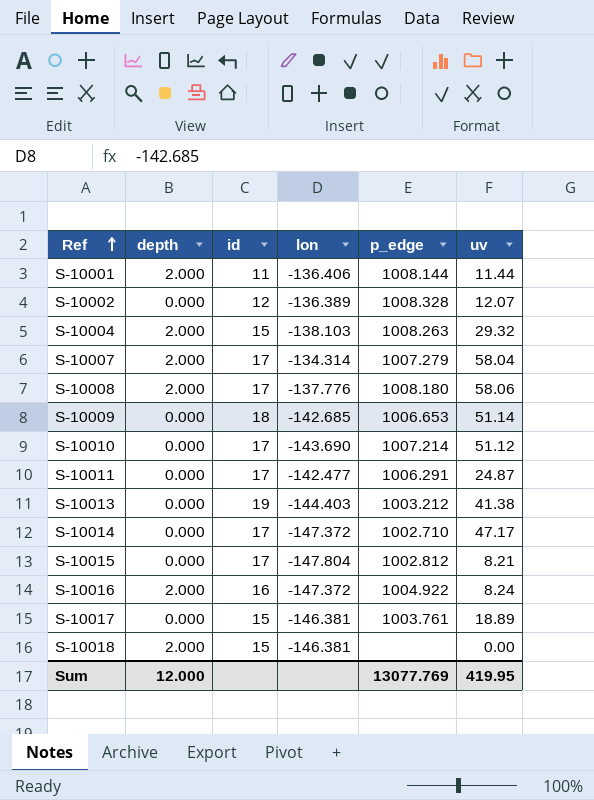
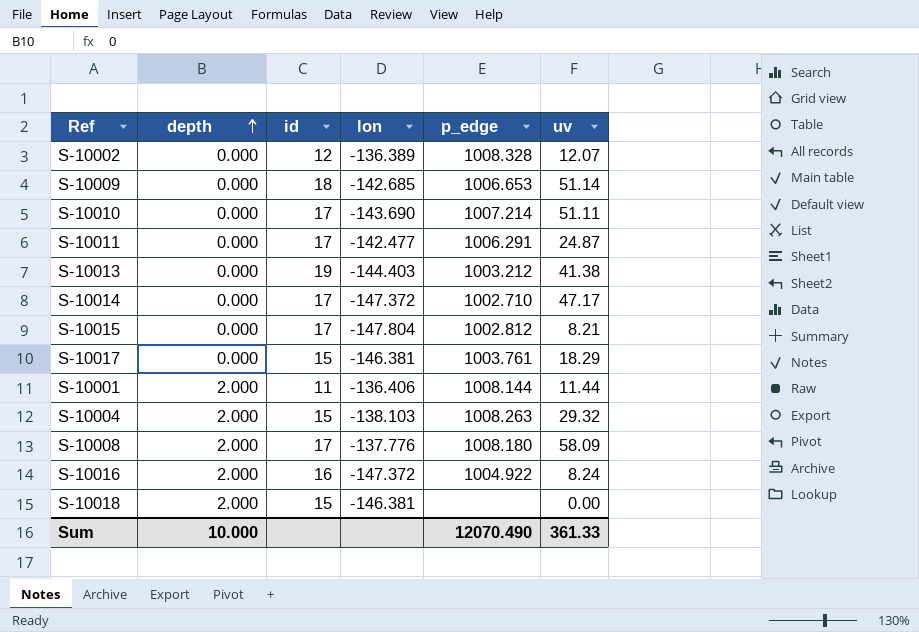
row order: Ref ascending -> depth ascending
row S-10007: 2.000 | 17 | -134.314 | 1007.279 | 58.04 -> none
S-10010 | uv: 51.12 -> 51.11
S-10017 | uv: 18.89 -> 18.29
S-10008 | uv: 58.06 -> 58.09
Sum | depth: 12.000 -> 10.000
Sum | p_edge: 13077.769 -> 12070.490
Sum | uv: 419.95 -> 361.33

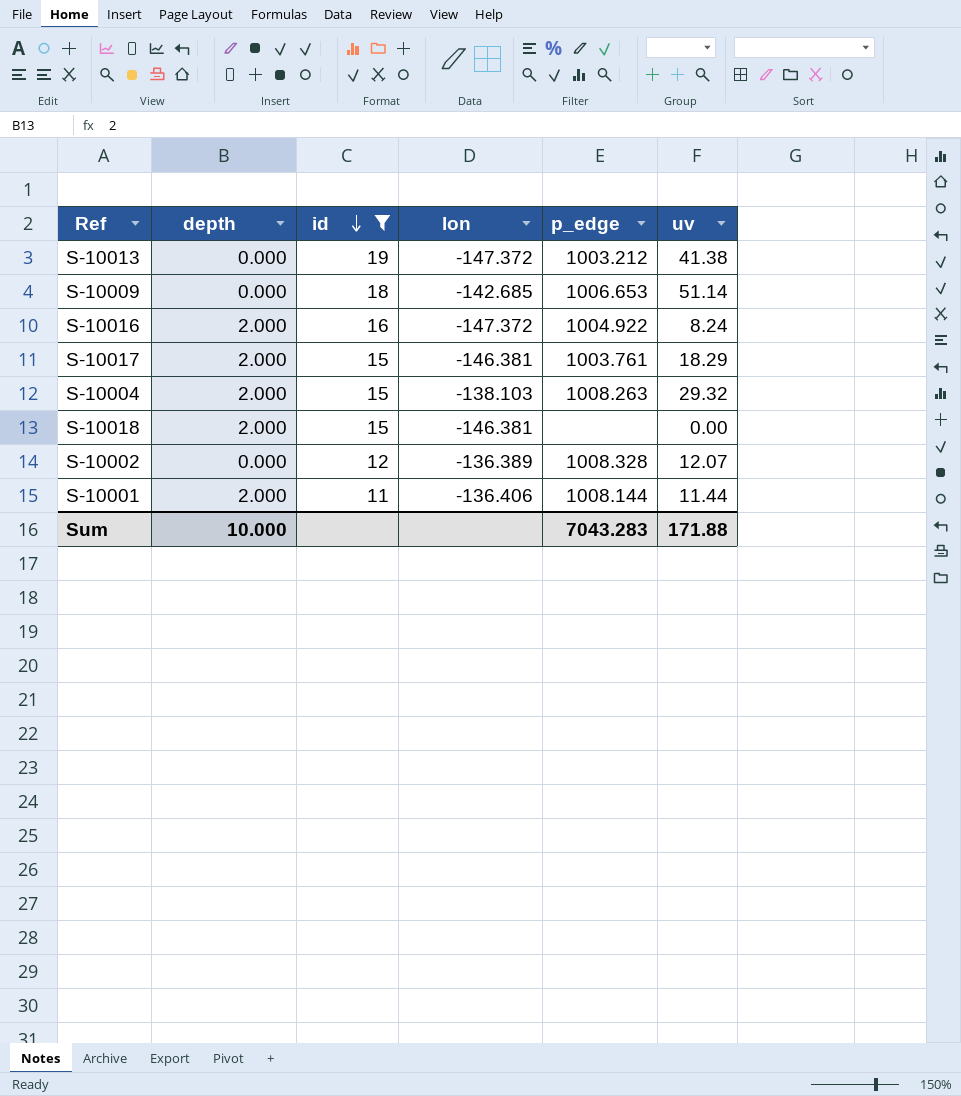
filter: none -> id != 17
row order: depth ascending -> id descending
S-10013 | lon: -144.403 -> -147.372
S-10017 | depth: 0.000 -> 2.000
Sum | p_edge: 12070.490 -> 7043.283
Sum | uv: 361.33 -> 171.88

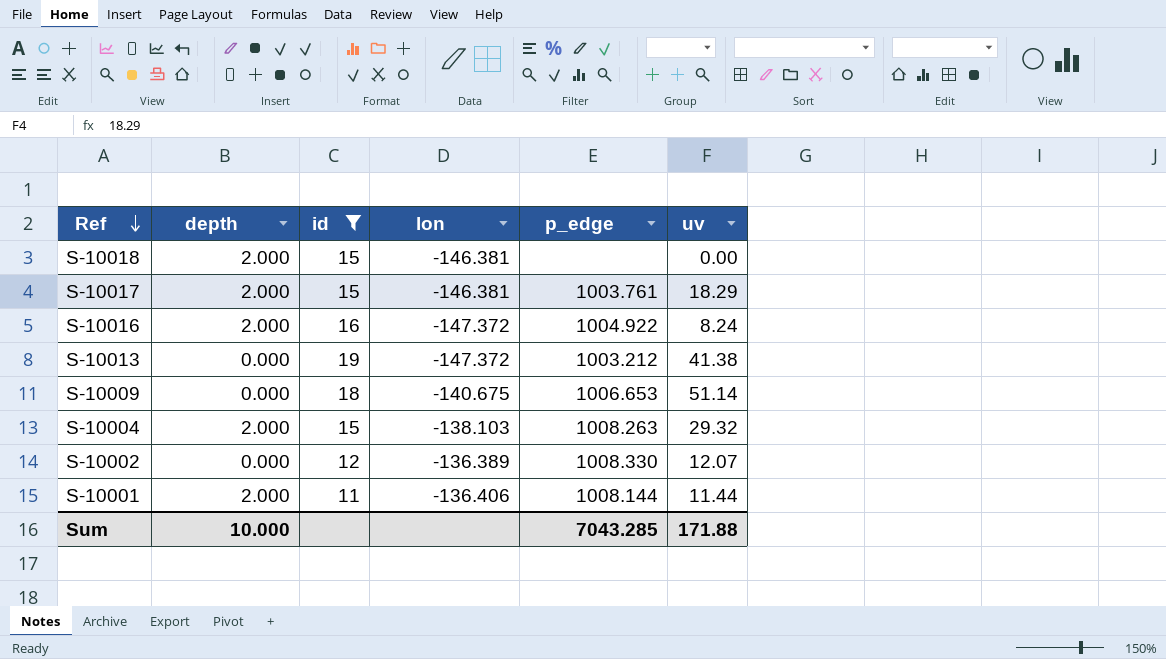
row order: id descending -> Ref descending
S-10009 | lon: -142.685 -> -140.675
S-10002 | p_edge: 1008.328 -> 1008.330
Sum | p_edge: 7043.283 -> 7043.285

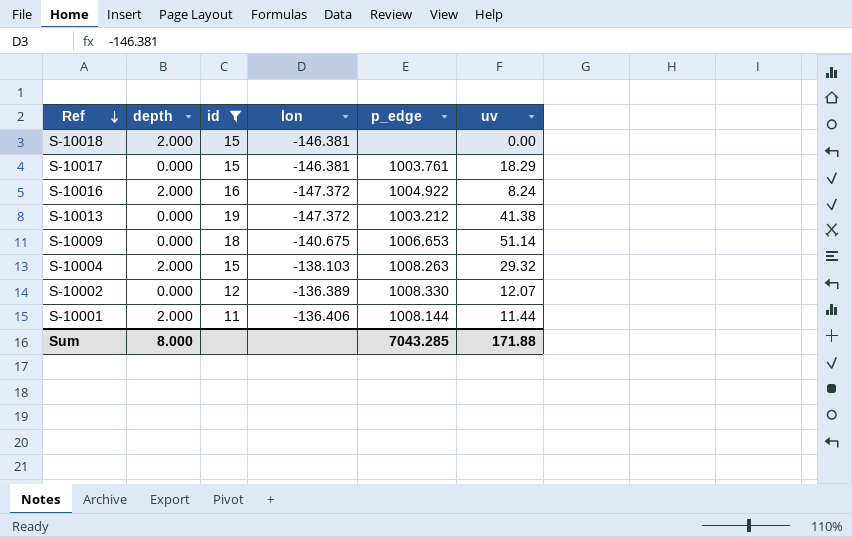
S-10017 | depth: 2.000 -> 0.000
Sum | depth: 10.000 -> 8.000

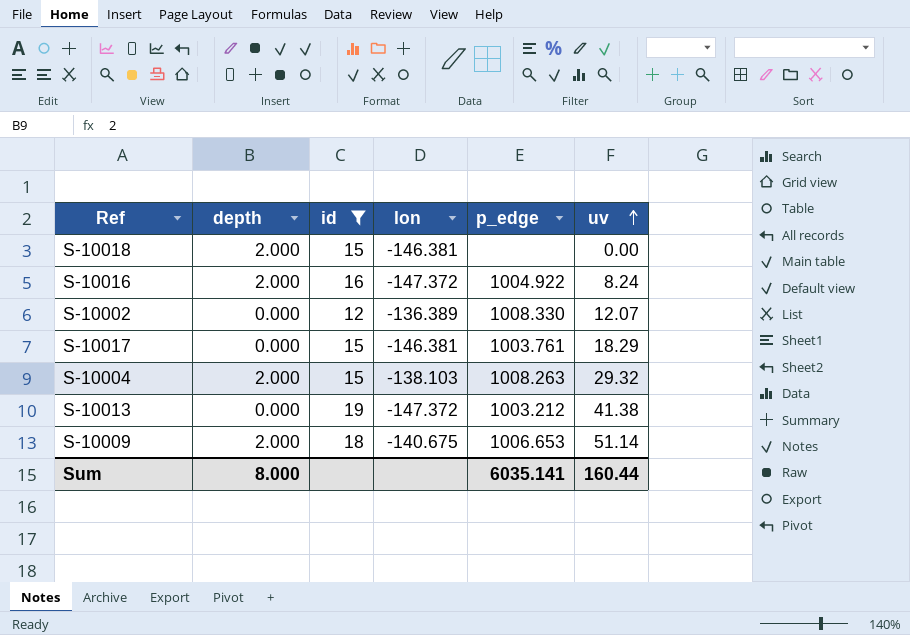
row order: Ref descending -> uv ascending
row S-10001: 2.000 | 11 | -136.406 | 1008.144 | 11.44 -> none
S-10009 | depth: 0.000 -> 2.000
Sum | p_edge: 7043.285 -> 6035.141
Sum | uv: 171.88 -> 160.44

